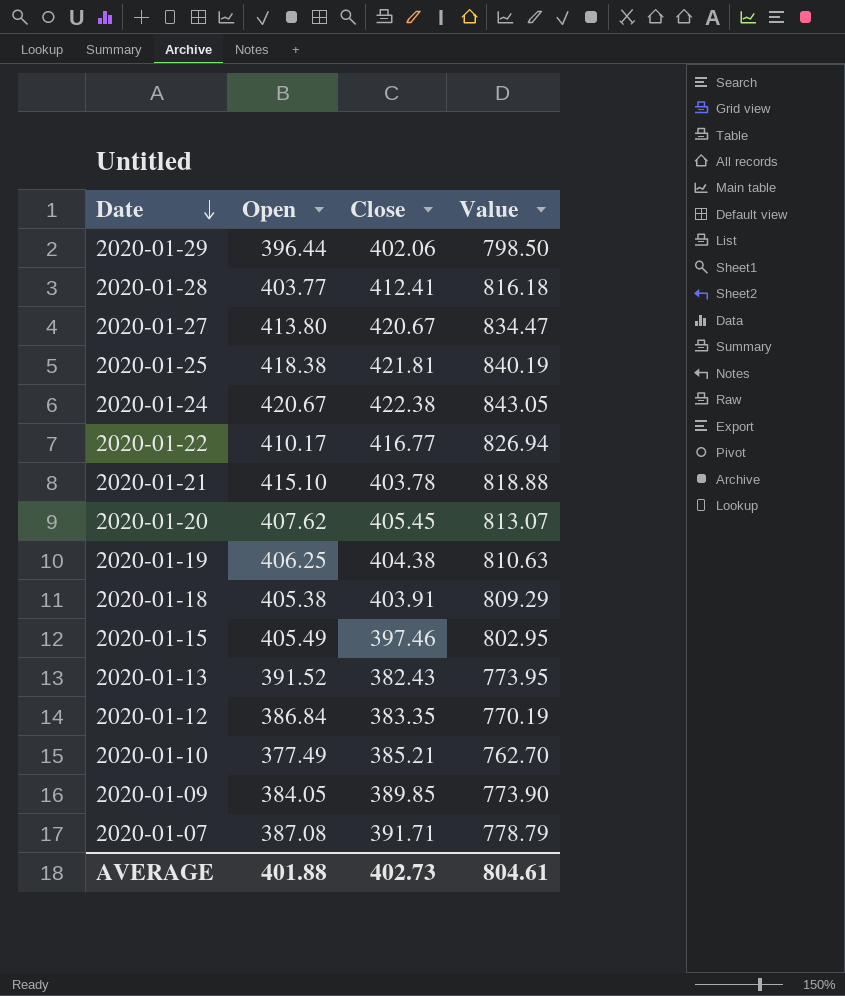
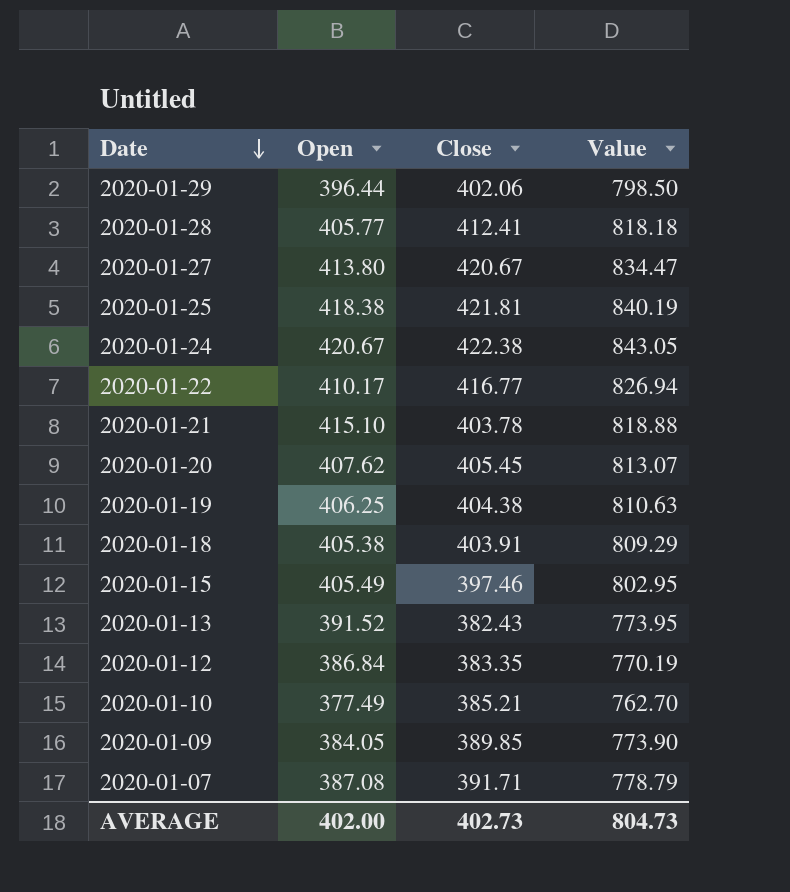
2020-01-28 | Open: 403.77 -> 405.77
2020-01-28 | Value: 816.18 -> 818.18
AVERAGE | Open: 401.88 -> 402.00
AVERAGE | Value: 804.61 -> 804.73

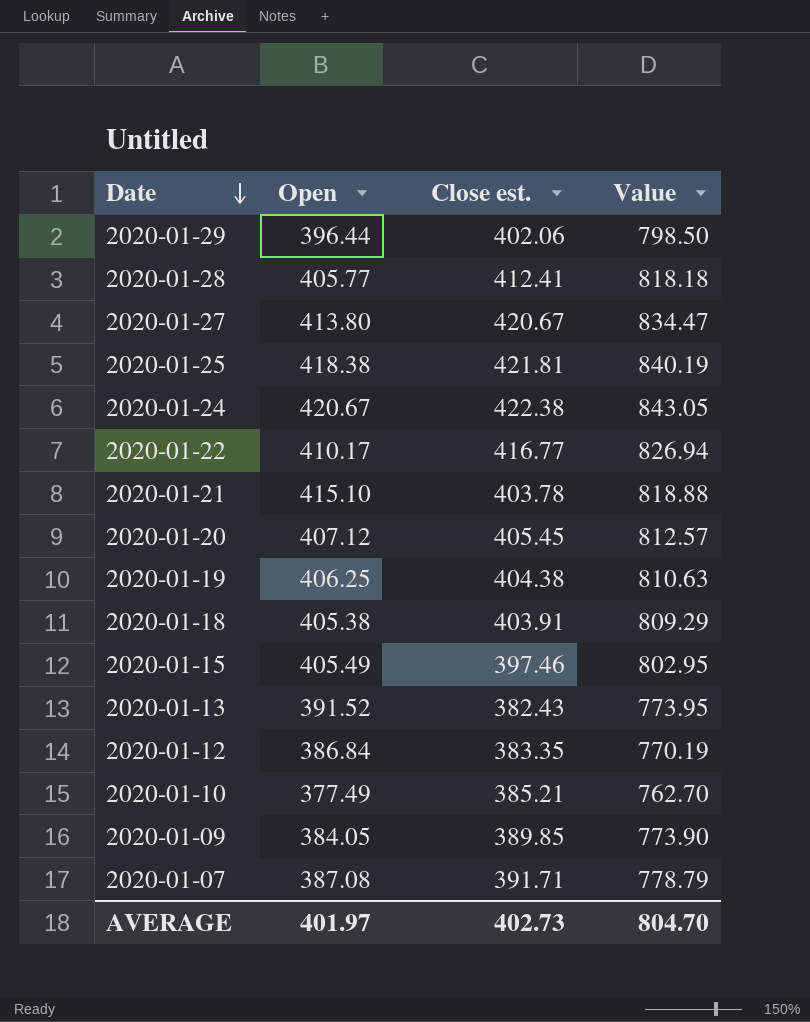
column name: Close -> Close est.
2020-01-20 | Open: 407.62 -> 407.12
2020-01-20 | Value: 813.07 -> 812.57
AVERAGE | Open: 402.00 -> 401.97
AVERAGE | Value: 804.73 -> 804.70

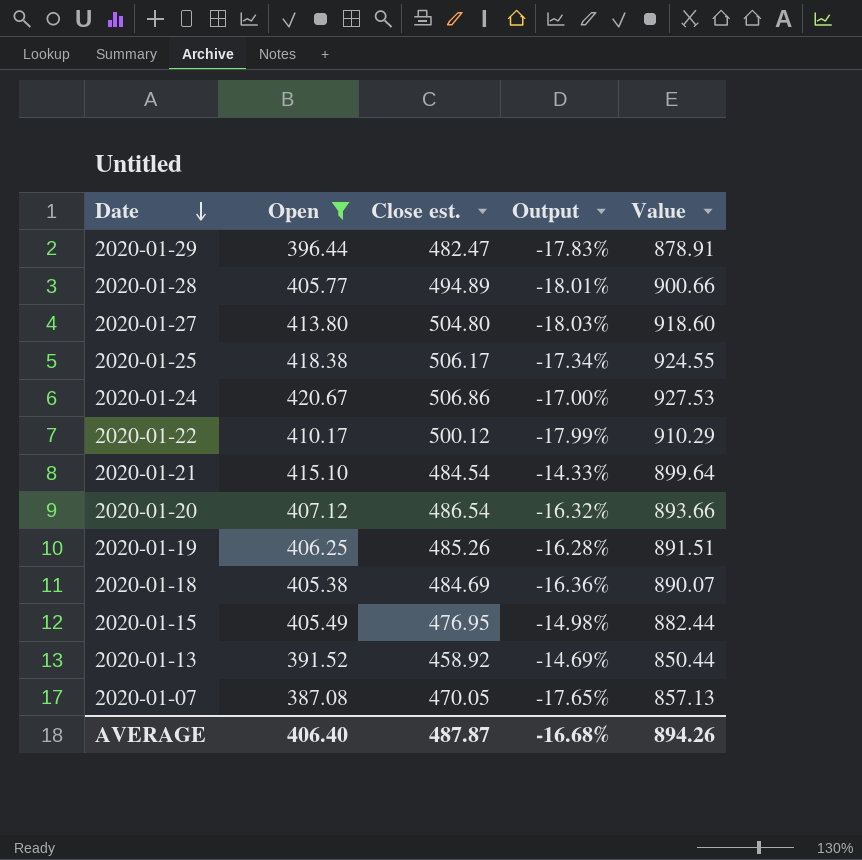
filter: none -> Open >= 387.08
column Output | formula: none -> ([Open] - [Close est.]) / [Close est.]
2020-01-29 | Close est.: 402.06 -> 482.47
2020-01-29 | Value: 798.50 -> 878.91
2020-01-28 | Close est.: 412.41 -> 494.89
2020-01-28 | Value: 818.18 -> 900.66
2020-01-27 | Close est.: 420.67 -> 504.80
2020-01-27 | Value: 834.47 -> 918.60
2020-01-25 | Close est.: 421.81 -> 506.17
2020-01-25 | Value: 840.19 -> 924.55
2020-01-24 | Close est.: 422.38 -> 506.86
2020-01-24 | Value: 843.05 -> 927.53
2020-01-22 | Close est.: 416.77 -> 500.12
2020-01-22 | Value: 826.94 -> 910.29
2020-01-21 | Close est.: 403.78 -> 484.54
2020-01-21 | Value: 818.88 -> 899.64
2020-01-20 | Close est.: 405.45 -> 486.54
2020-01-20 | Value: 812.57 -> 893.66
2020-01-19 | Close est.: 404.38 -> 485.26
2020-01-19 | Value: 810.63 -> 891.51
2020-01-18 | Close est.: 403.91 -> 484.69
2020-01-18 | Value: 809.29 -> 890.07
2020-01-15 | Close est.: 397.46 -> 476.95
2020-01-15 | Value: 802.95 -> 882.44
2020-01-13 | Close est.: 382.43 -> 458.92
2020-01-13 | Value: 773.95 -> 850.44
2020-01-07 | Close est.: 391.71 -> 470.05
2020-01-07 | Value: 778.79 -> 857.13
AVERAGE | Open: 401.97 -> 406.40
AVERAGE | Close est.: 402.73 -> 487.87
AVERAGE | Value: 804.70 -> 894.26

